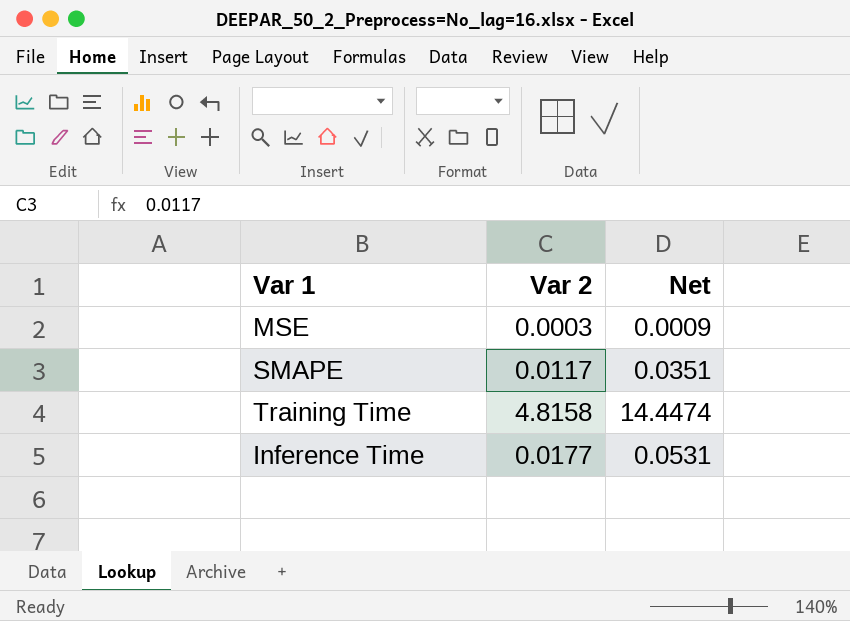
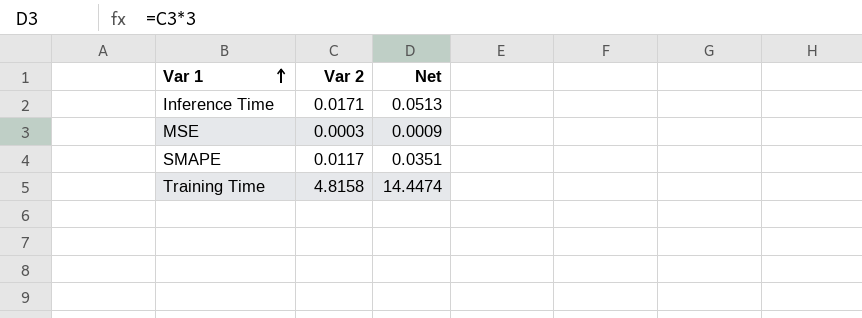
row order: none -> Var 1 ascending
Inference Time | Var 2: 0.0177 -> 0.0171
Inference Time | Net: 0.0531 -> 0.0513

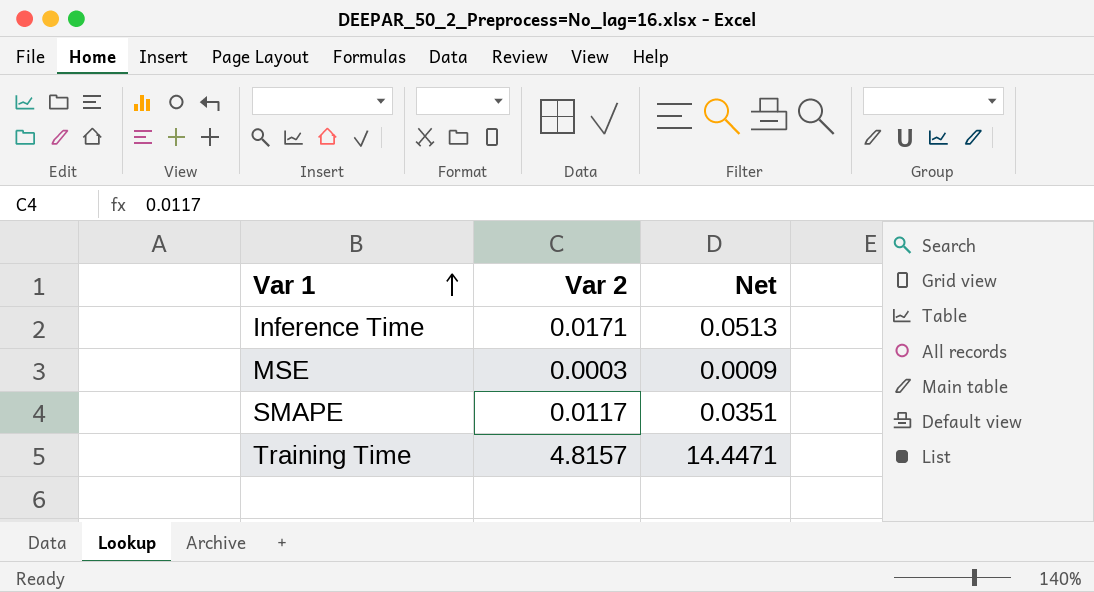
Training Time | Var 2: 4.8158 -> 4.8157
Training Time | Net: 14.4474 -> 14.4471

